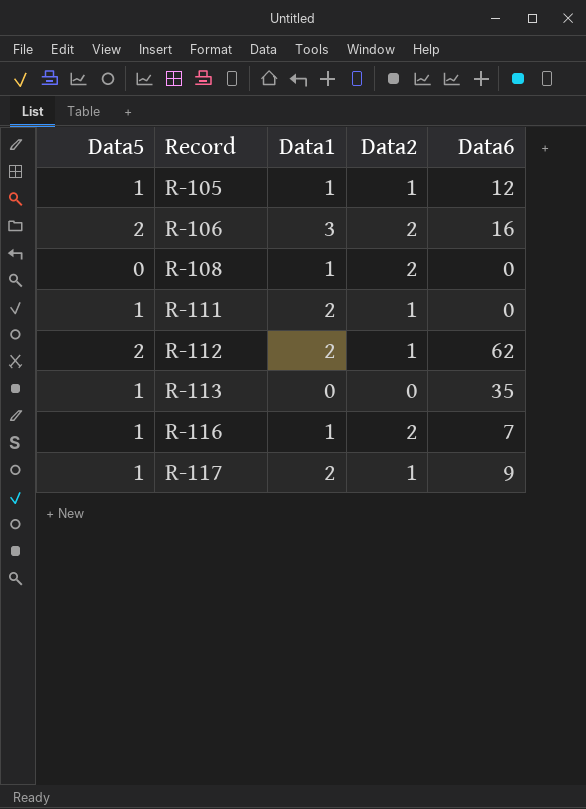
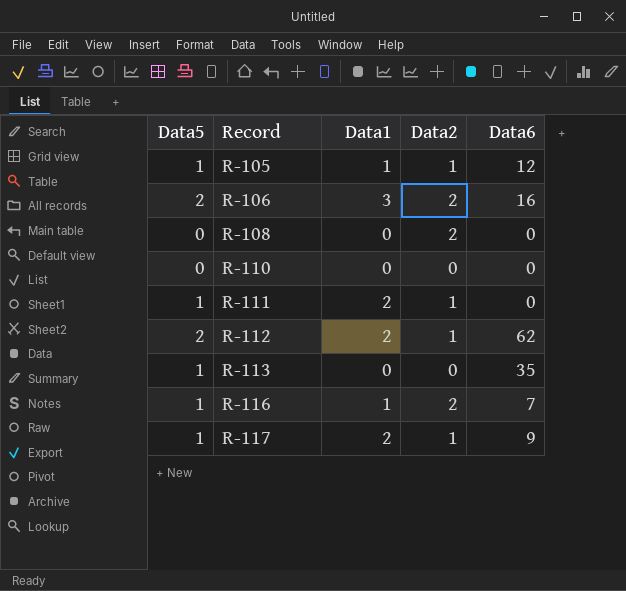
R-108 | Data1: 1 -> 0
row R-110: none -> 0 | 0 | 0 | 0

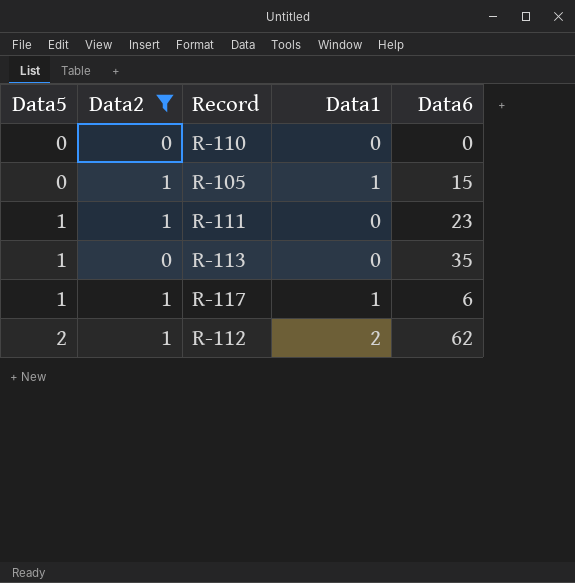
filter: none -> Data2 != 2
row order: Record ascending -> Data5 ascending
column Data2 | position: 4 -> 2
R-105 | Data5: 1 -> 0
R-105 | Data6: 12 -> 15
R-111 | Data1: 2 -> 0
R-111 | Data6: 0 -> 23
R-117 | Data1: 2 -> 1
R-117 | Data6: 9 -> 6

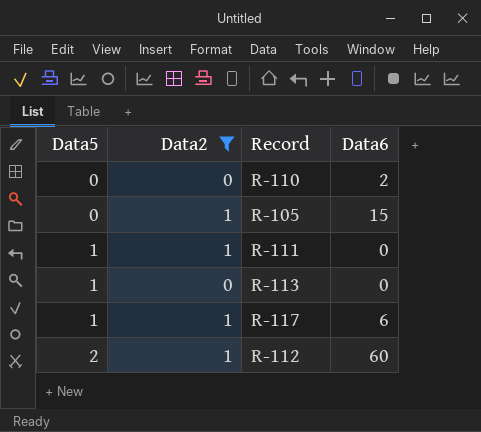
column Data1 | position: 4 -> none
R-110 | Data6: 0 -> 2
R-111 | Data6: 23 -> 0
R-113 | Data6: 35 -> 0
R-112 | Data6: 62 -> 60

